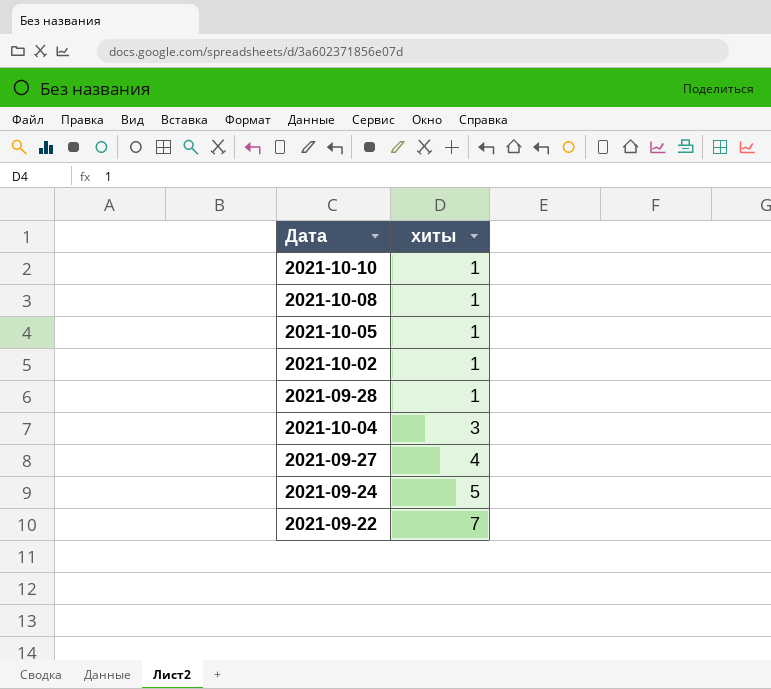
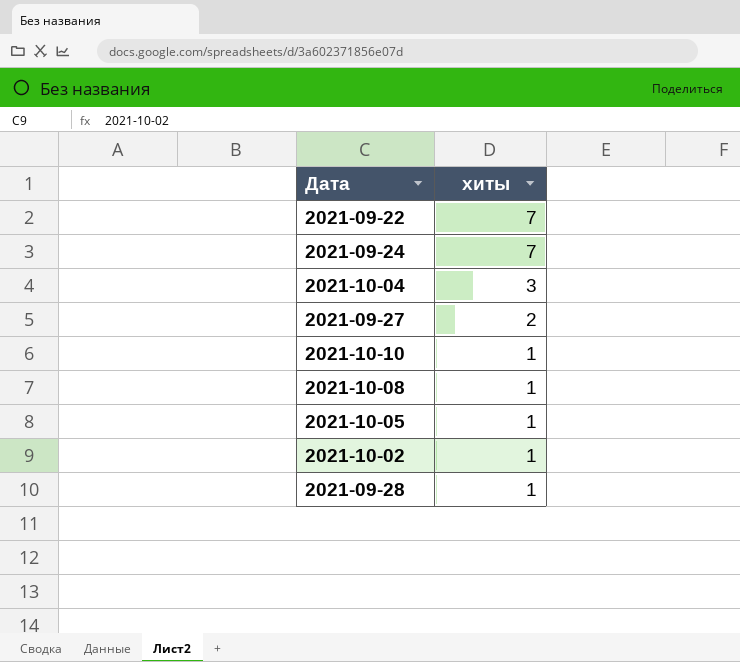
row order: хиты ascending -> хиты descending
2021-09-24 | хиты: 5 -> 7
2021-09-27 | хиты: 4 -> 2

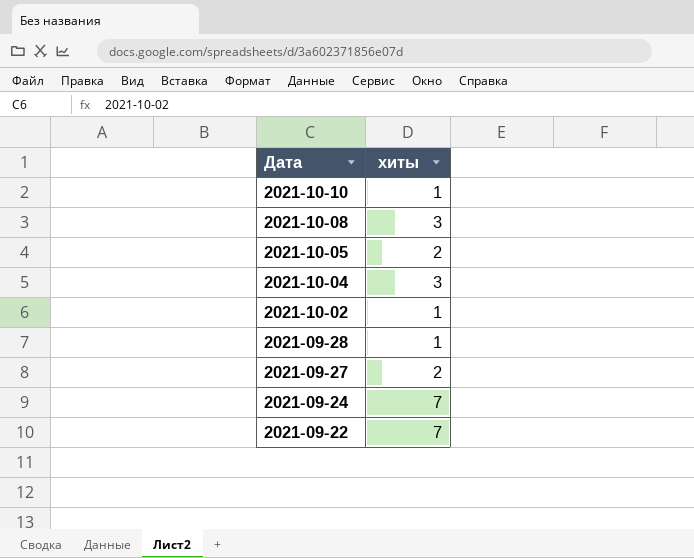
row order: хиты descending -> Дата descending
2021-10-08 | хиты: 1 -> 3
2021-10-05 | хиты: 1 -> 2

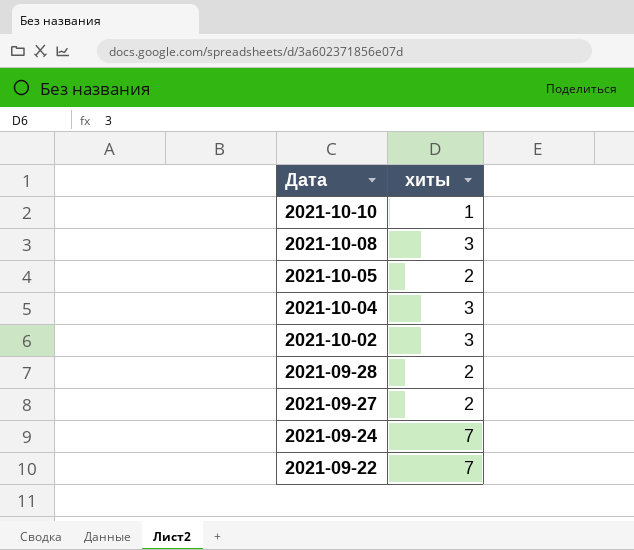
2021-10-02 | хиты: 1 -> 3
2021-09-28 | хиты: 1 -> 2

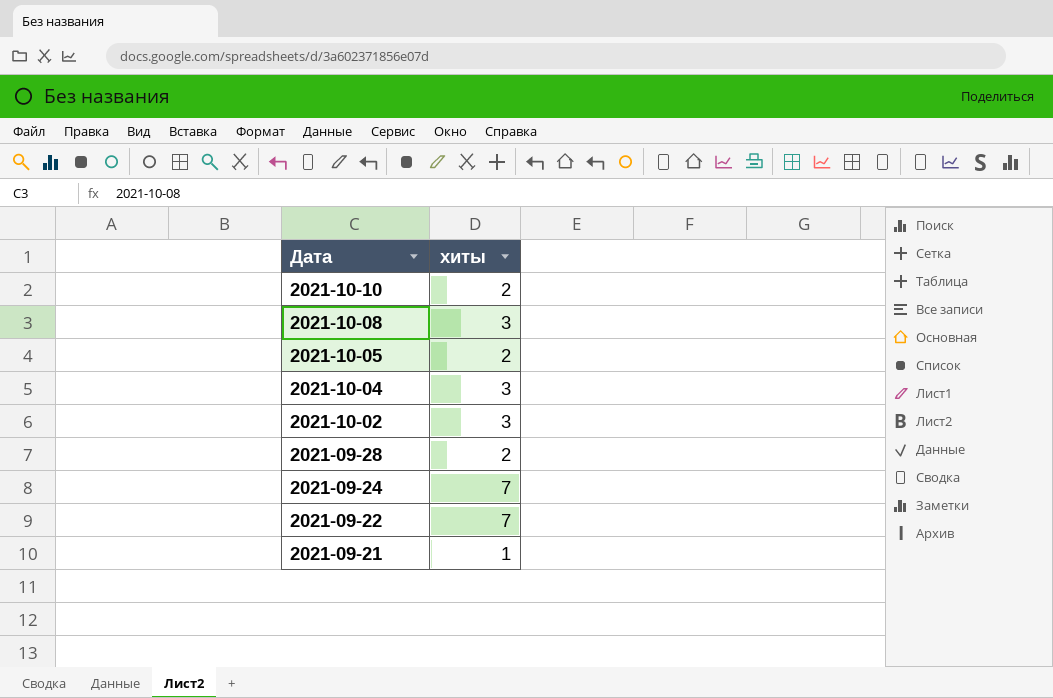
row 2021-09-27: 2 -> none
2021-10-10 | хиты: 1 -> 2
row 2021-09-21: none -> 1

